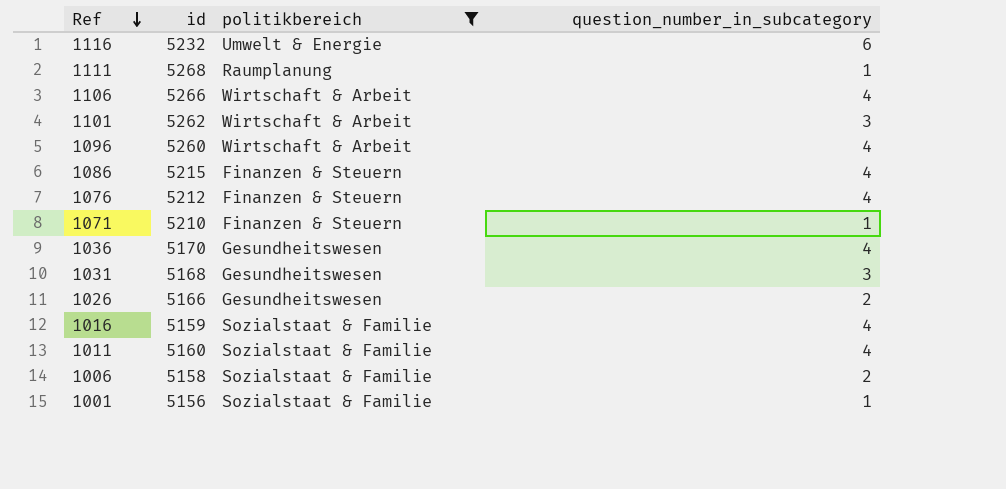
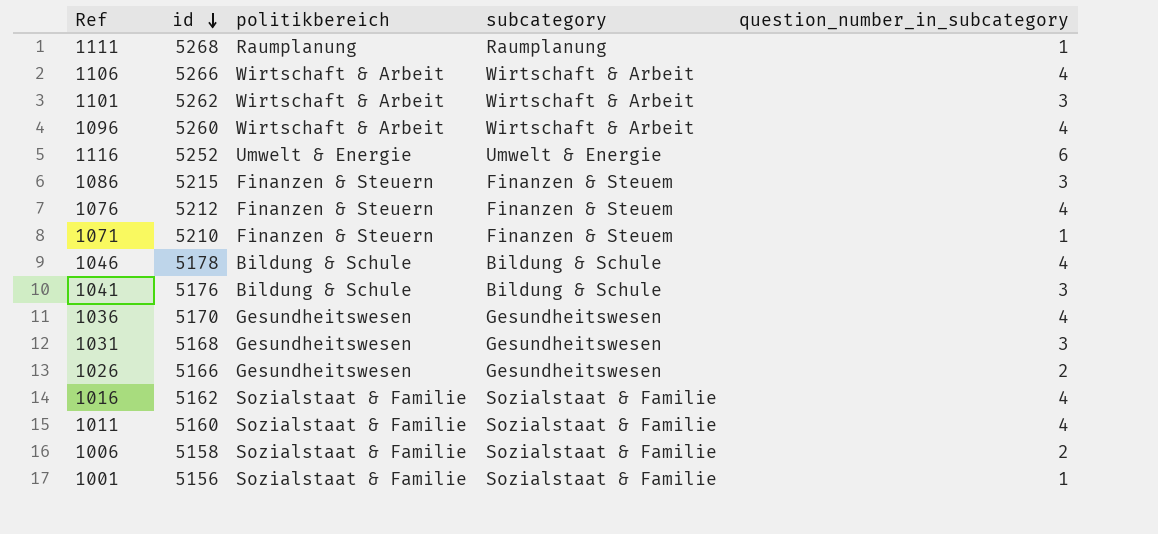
filter: politikbereich != Bildung & Schule -> none
row order: Ref descending -> id descending
column subcategory | position: none -> 4
1116 | id: 5232 -> 5252
1086 | question_number_in_subcategory: 4 -> 3
1016 | id: 5159 -> 5162

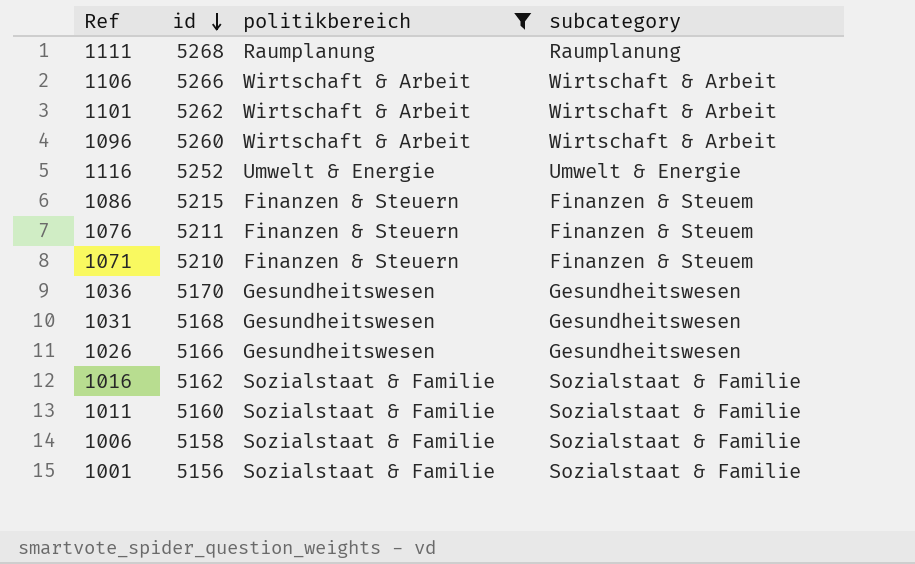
filter: none -> politikbereich != Bildung & Schule
column question_number_in_subcategory | position: 5 -> none
1076 | id: 5212 -> 5211

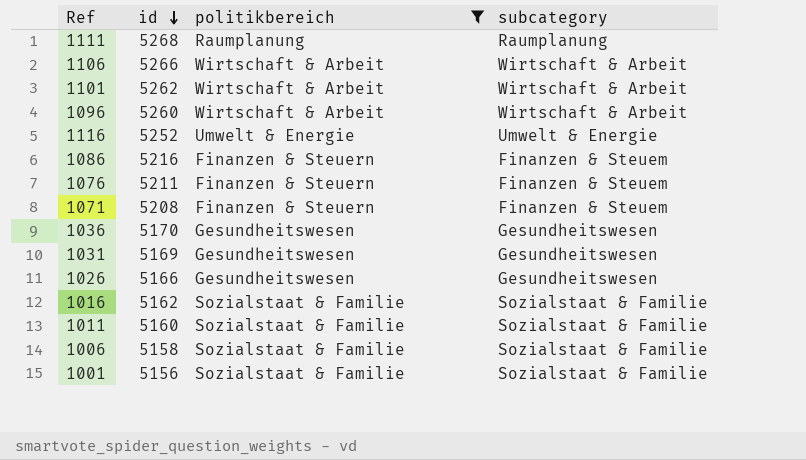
1086 | id: 5215 -> 5216
1071 | id: 5210 -> 5208
1031 | id: 5168 -> 5169

